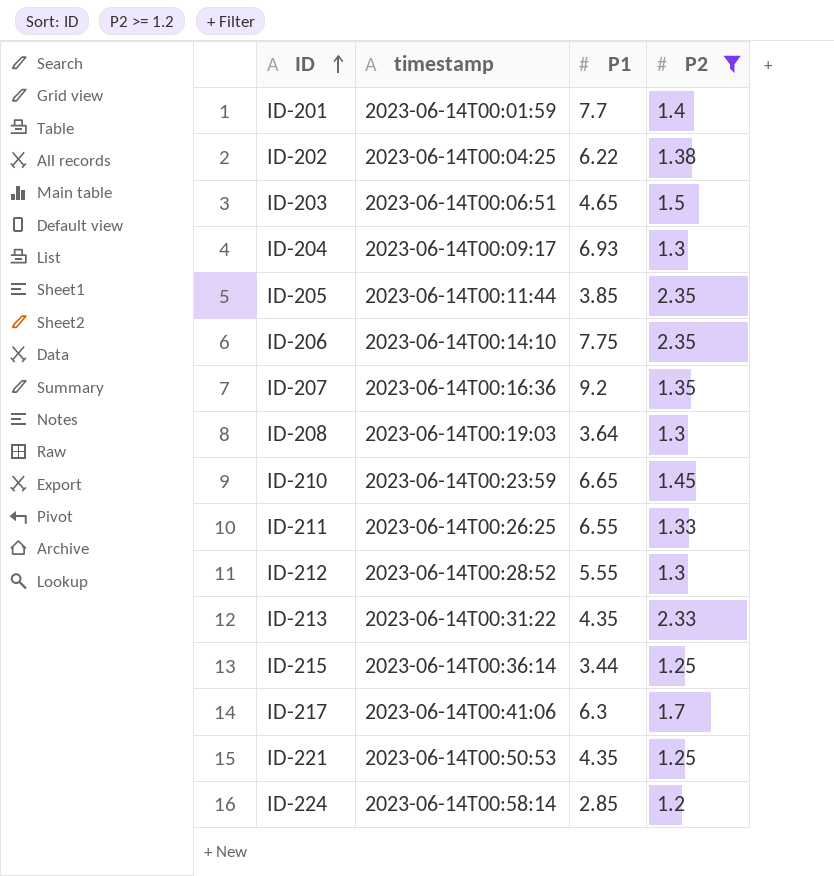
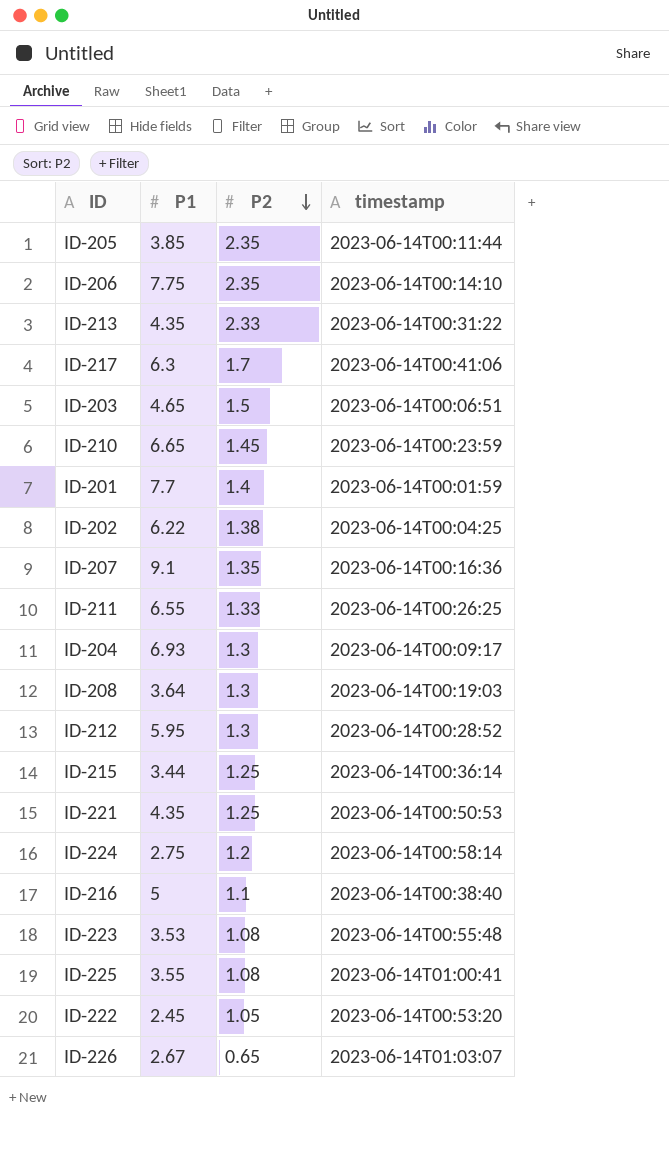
filter: P2 >= 1.2 -> none
row order: ID ascending -> P2 descending
column timestamp | position: 2 -> 4
ID-207 | P1: 9.2 -> 9.1
ID-212 | P1: 5.55 -> 5.95
ID-224 | P1: 2.85 -> 2.75

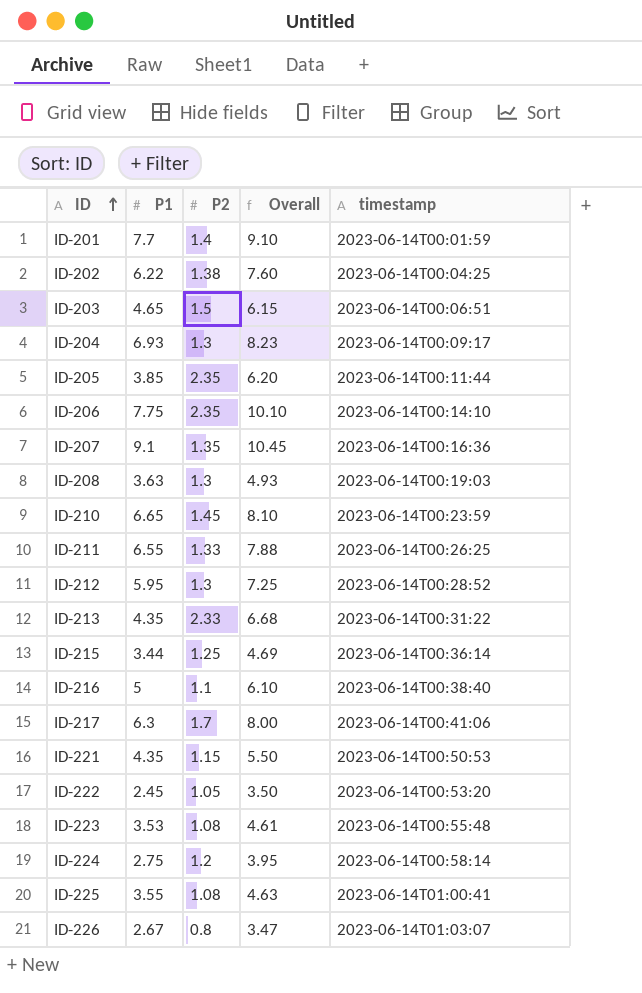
row order: P2 descending -> ID ascending
column Overall | formula: none -> [P1] + [P2]
ID-208 | P1: 3.64 -> 3.63
ID-221 | P2: 1.25 -> 1.15
ID-226 | P2: 0.65 -> 0.8

